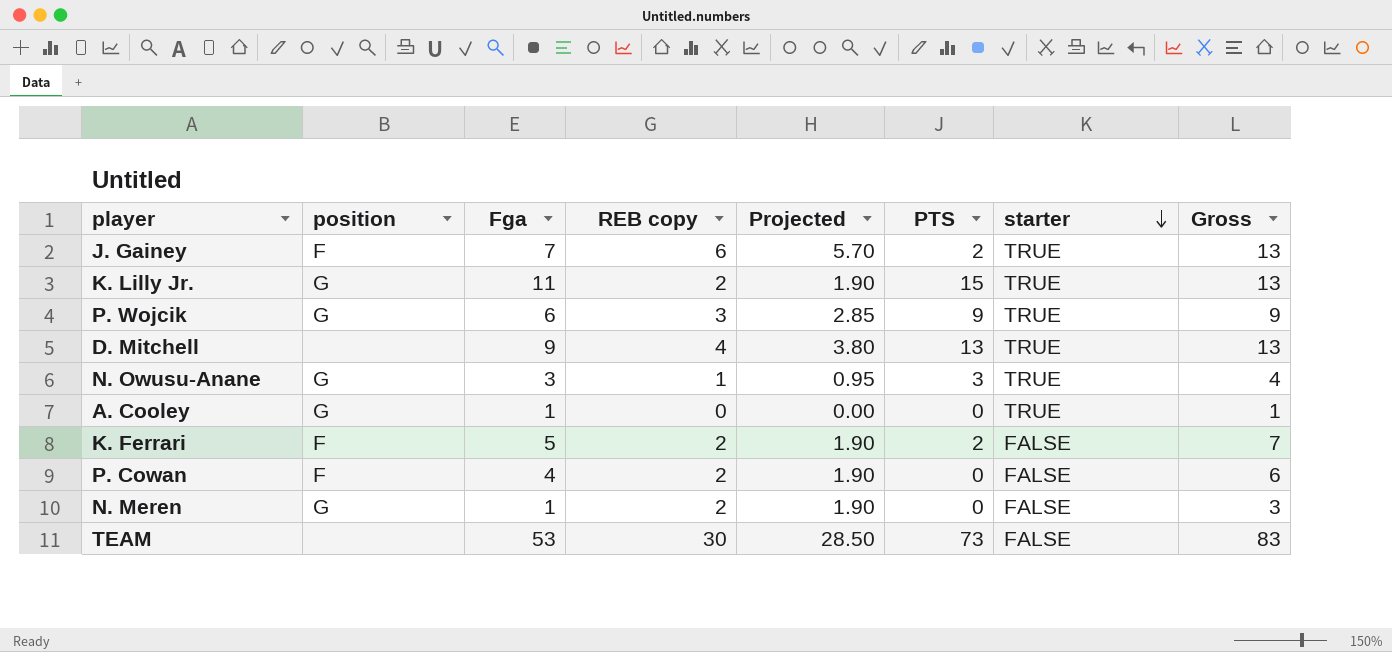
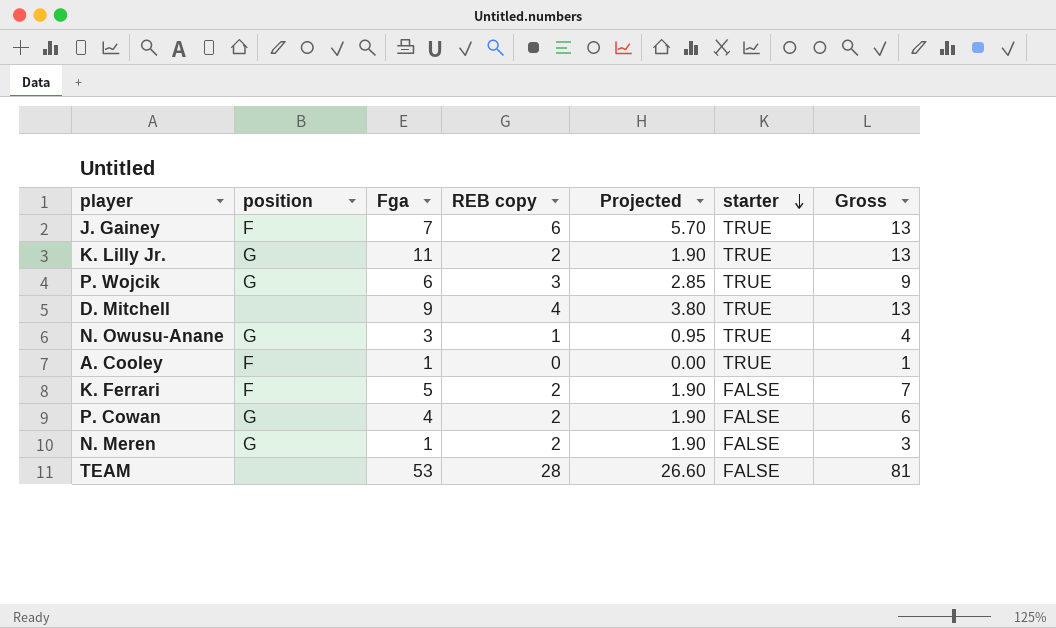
column PTS | position: 6 -> none
A. Cooley | position: G -> F
P. Cowan | position: F -> G
TEAM | REB copy: 30 -> 28
TEAM | Projected: 28.50 -> 26.60
TEAM | Gross: 83 -> 81

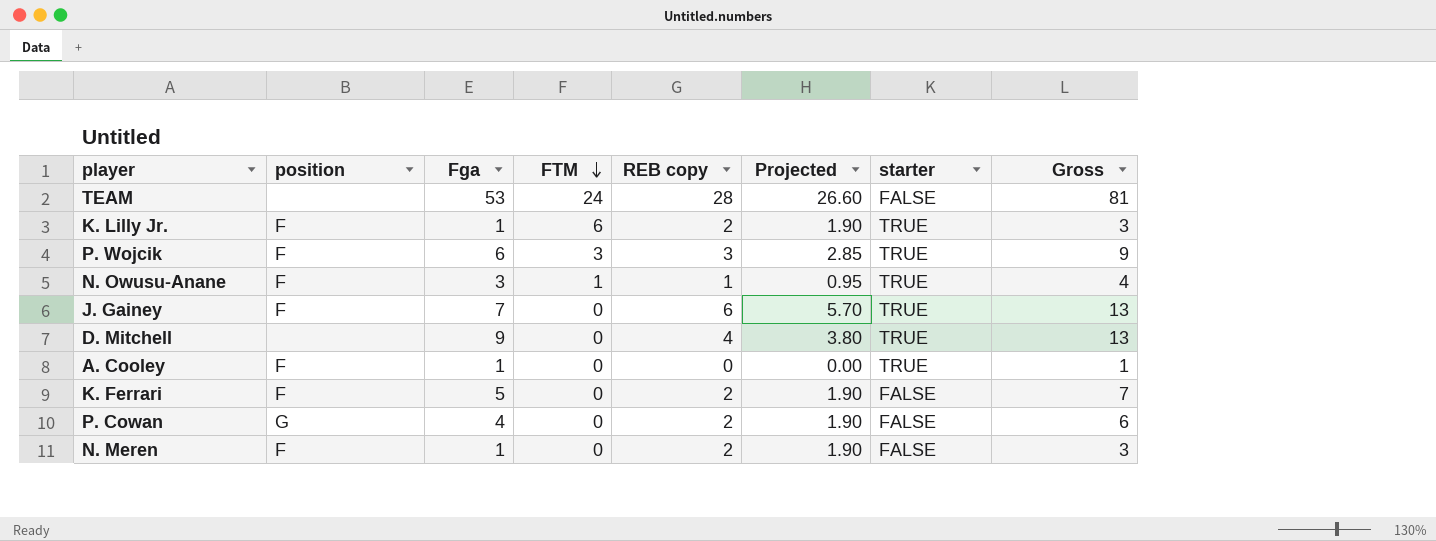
row order: starter descending -> FTM descending
column FTM | position: none -> 4
K. Lilly Jr. | position: G -> F
K. Lilly Jr. | Fga: 11 -> 1
K. Lilly Jr. | Gross: 13 -> 3
P. Wojcik | position: G -> F
N. Owusu-Anane | position: G -> F
N. Meren | position: G -> F

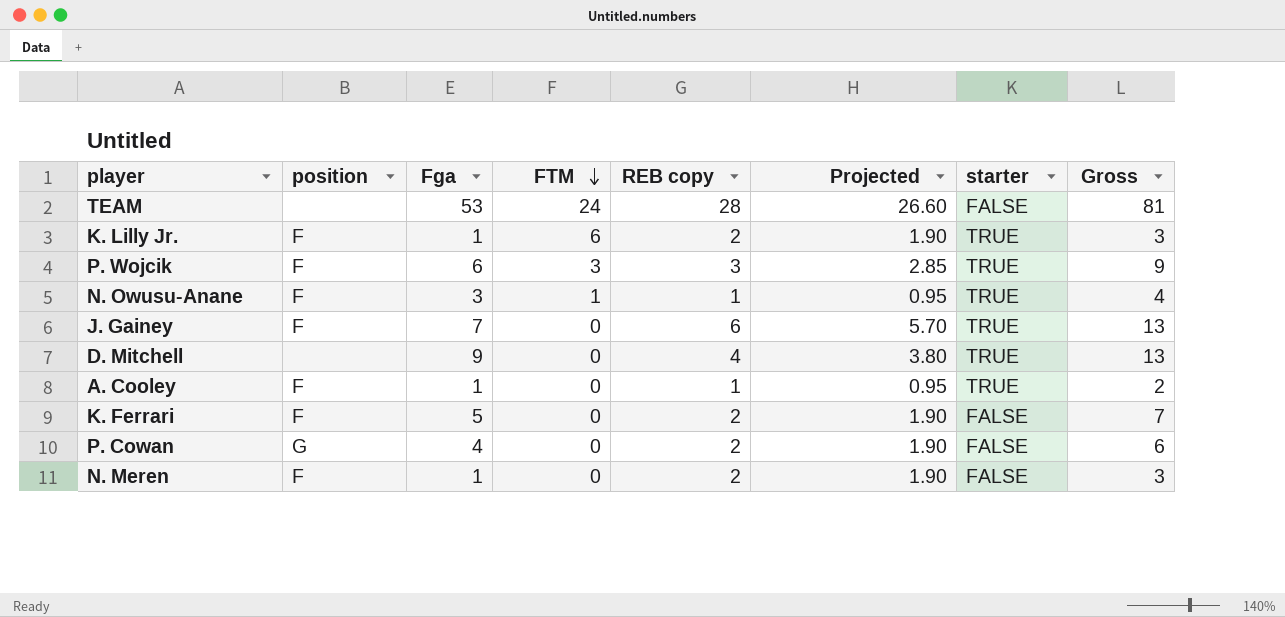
A. Cooley | REB copy: 0 -> 1
A. Cooley | Projected: 0.00 -> 0.95
A. Cooley | Gross: 1 -> 2

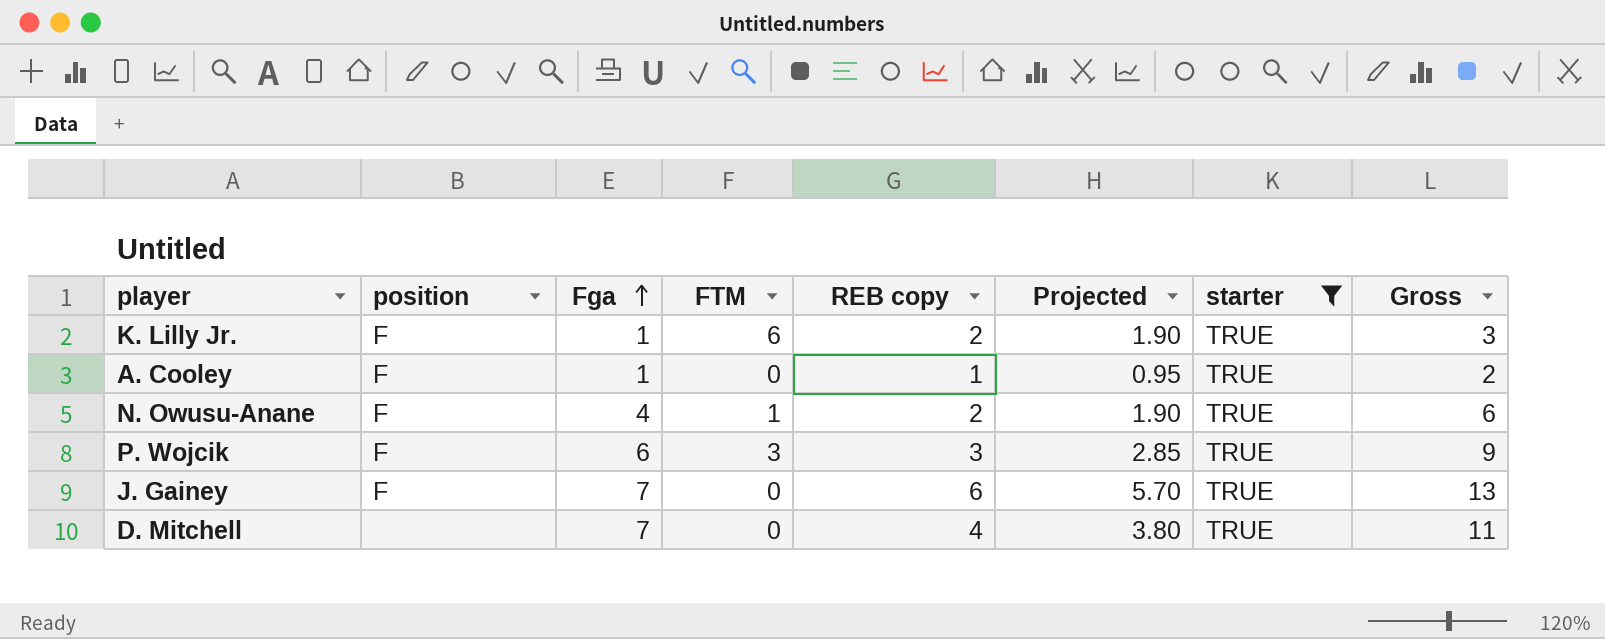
filter: none -> starter = TRUE
row order: FTM descending -> Fga ascending
N. Owusu-Anane | Fga: 3 -> 4
N. Owusu-Anane | REB copy: 1 -> 2
N. Owusu-Anane | Projected: 0.95 -> 1.90
N. Owusu-Anane | Gross: 4 -> 6
D. Mitchell | Fga: 9 -> 7
D. Mitchell | Gross: 13 -> 11

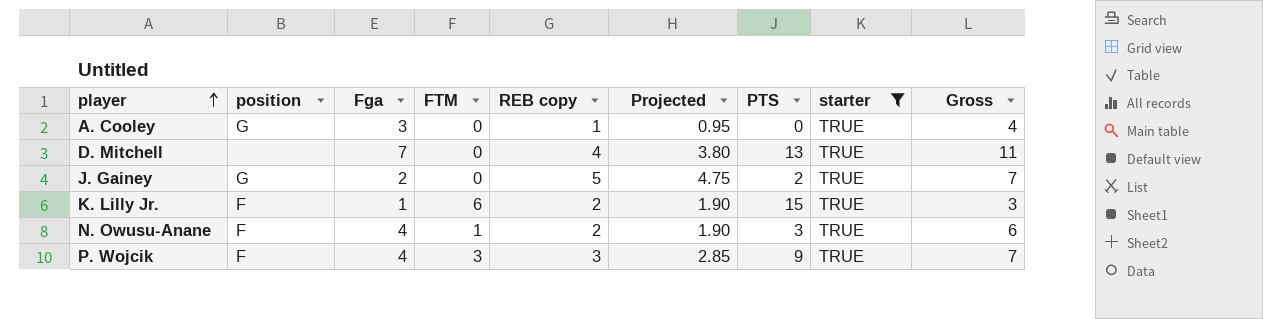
row order: Fga ascending -> player ascending
column PTS | position: none -> 7
A. Cooley | position: F -> G
A. Cooley | Fga: 1 -> 3
A. Cooley | Gross: 2 -> 4
J. Gainey | position: F -> G
J. Gainey | Fga: 7 -> 2
J. Gainey | REB copy: 6 -> 5
J. Gainey | Projected: 5.70 -> 4.75
J. Gainey | Gross: 13 -> 7
P. Wojcik | Fga: 6 -> 4
P. Wojcik | Gross: 9 -> 7

